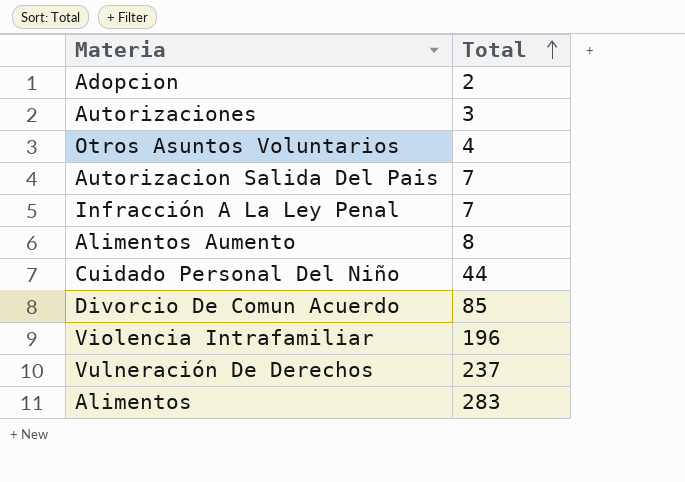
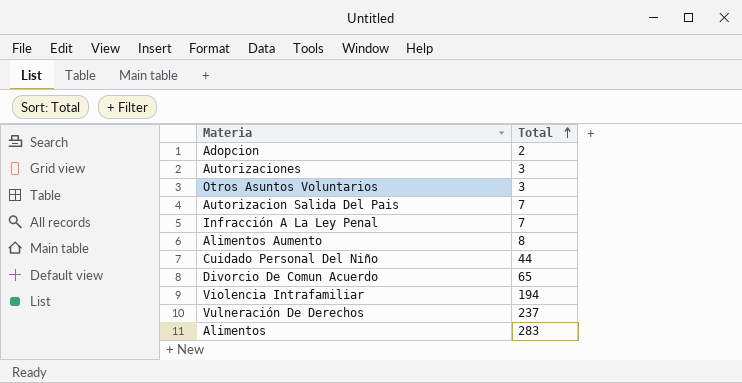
Otros Asuntos Voluntarios | Total: 4 -> 3
Divorcio De Comun Acuerdo | Total: 85 -> 65
Violencia Intrafamiliar | Total: 196 -> 194

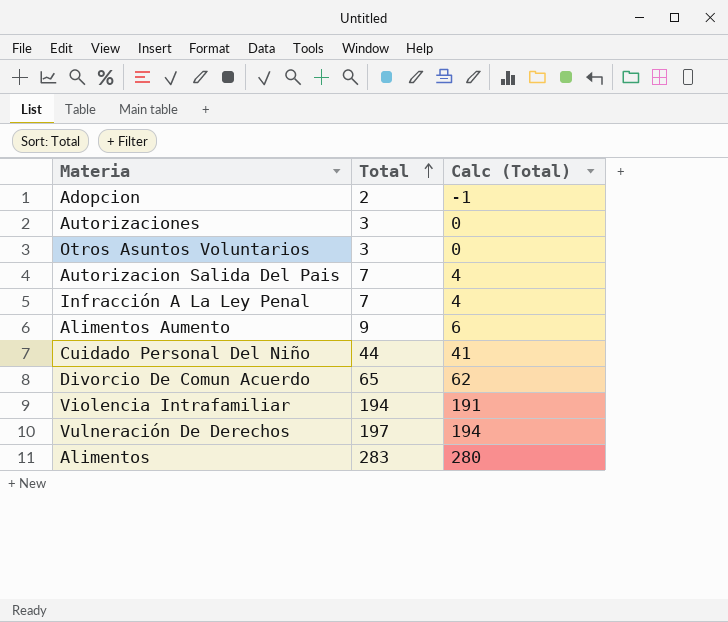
column Calc (Total) | formula: none -> [Total] - 3
Alimentos Aumento | Total: 8 -> 9
Vulneración De Derechos | Total: 237 -> 197

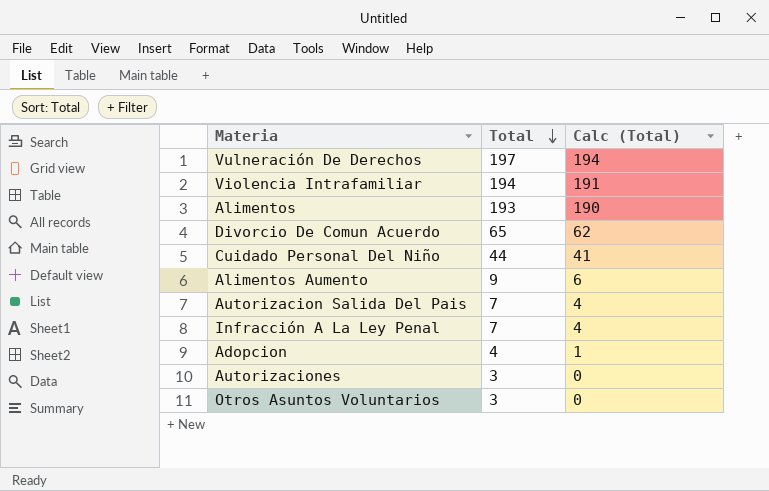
row order: Total ascending -> Total descending
Alimentos | Total: 283 -> 193
Alimentos | Calc (Total): 280 -> 190
Adopcion | Total: 2 -> 4
Adopcion | Calc (Total): -1 -> 1

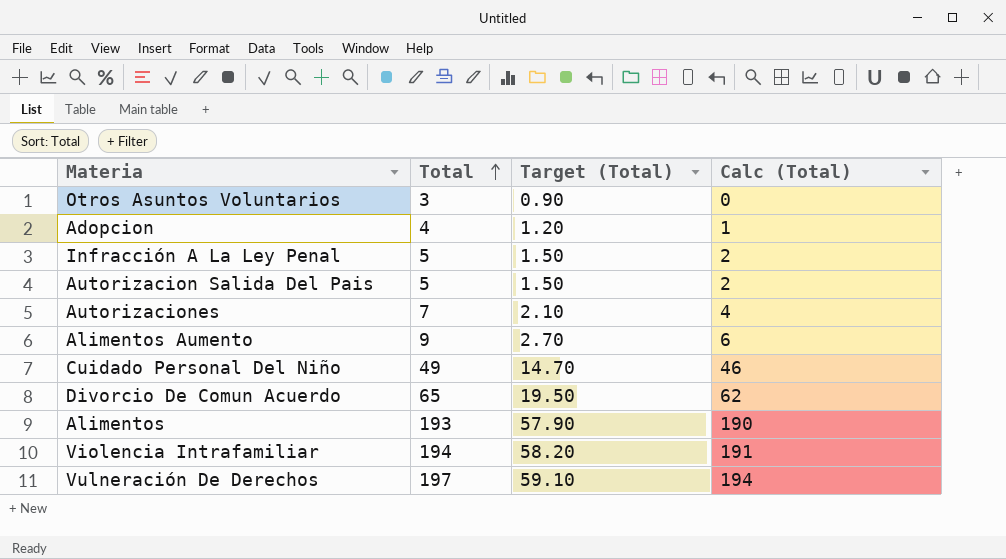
row order: Total descending -> Total ascending
column Target (Total) | formula: none -> [Total] * 0.3
Infracción A La Ley Penal | Total: 7 -> 5
Infracción A La Ley Penal | Calc (Total): 4 -> 2
Autorizacion Salida Del Pais | Total: 7 -> 5
Autorizacion Salida Del Pais | Calc (Total): 4 -> 2
Autorizaciones | Total: 3 -> 7
Autorizaciones | Calc (Total): 0 -> 4
Cuidado Personal Del Niño | Total: 44 -> 49
Cuidado Personal Del Niño | Calc (Total): 41 -> 46

